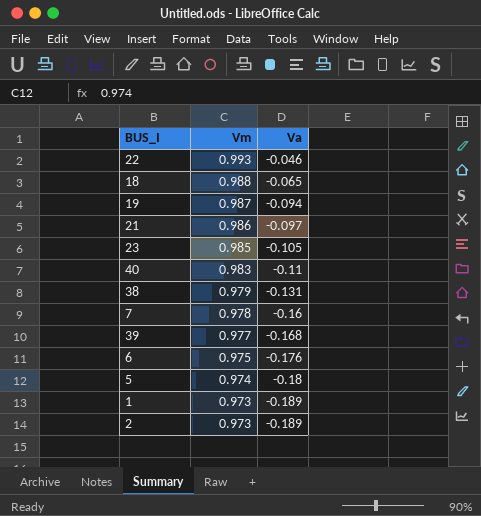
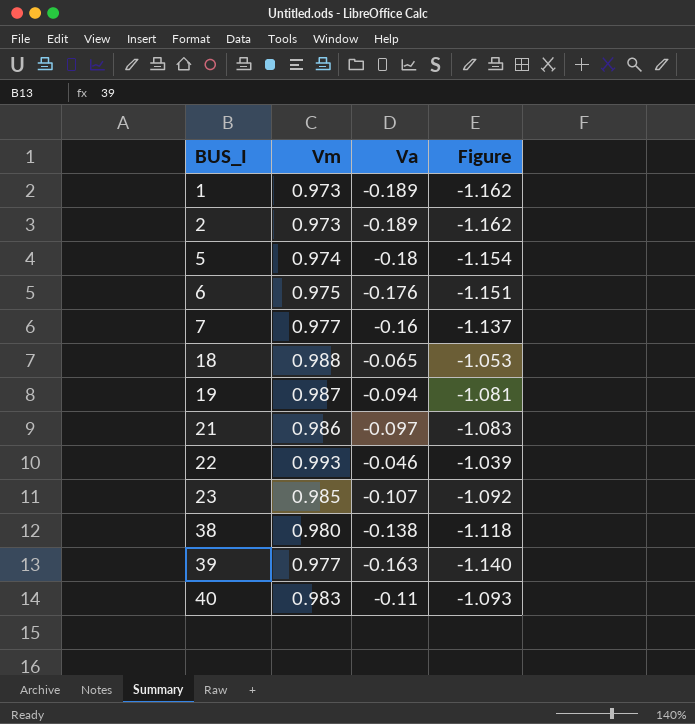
row order: Vm descending -> BUS_I ascending
column Figure | formula: none -> [Va] - [Vm]
7 | Vm: 0.978 -> 0.977
23 | Va: -0.105 -> -0.107
38 | Vm: 0.979 -> 0.980
38 | Va: -0.131 -> -0.138
39 | Va: -0.168 -> -0.163

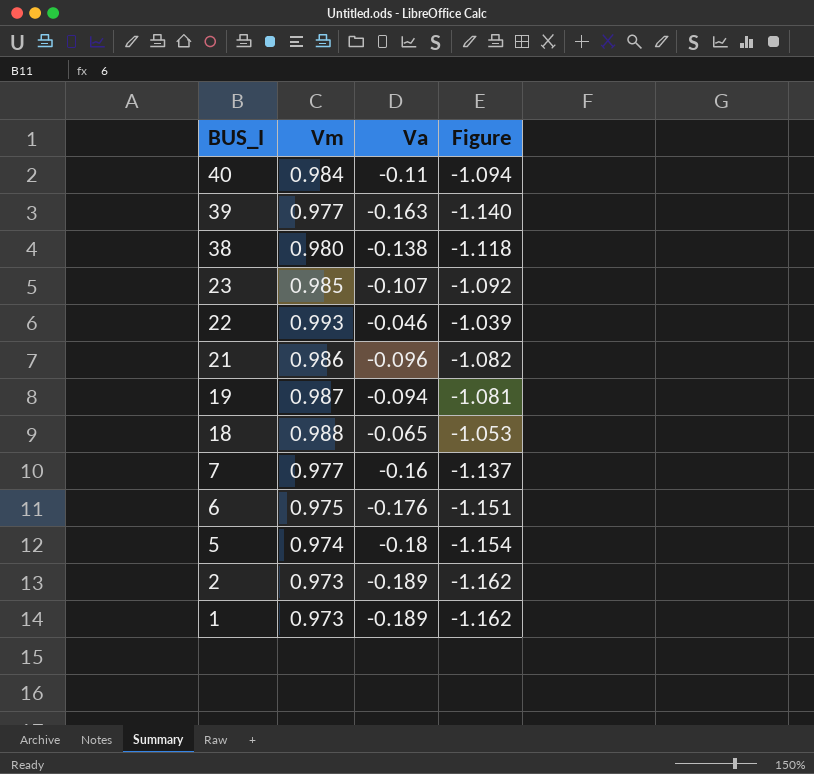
row order: BUS_I ascending -> BUS_I descending
40 | Vm: 0.983 -> 0.984
40 | Figure: -1.093 -> -1.094
21 | Va: -0.097 -> -0.096
21 | Figure: -1.083 -> -1.082

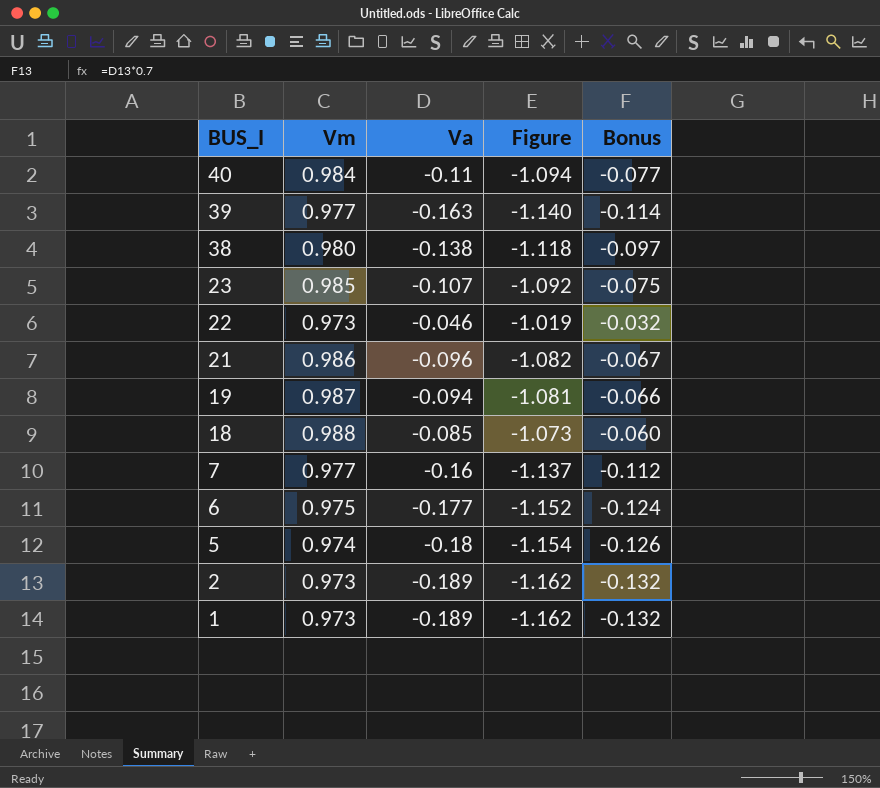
column Bonus | formula: none -> [Va] * 0.7
22 | Vm: 0.993 -> 0.973
22 | Figure: -1.039 -> -1.019
18 | Va: -0.065 -> -0.085
18 | Figure: -1.053 -> -1.073
6 | Va: -0.176 -> -0.177
6 | Figure: -1.151 -> -1.152

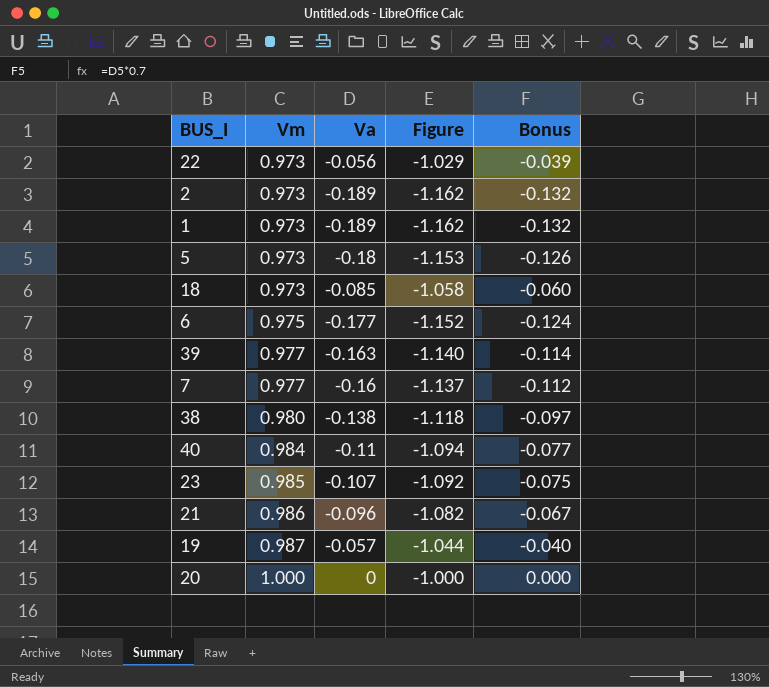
row order: BUS_I descending -> Vm ascending
22 | Va: -0.046 -> -0.056
22 | Figure: -1.019 -> -1.029
22 | Bonus: -0.032 -> -0.039
5 | Vm: 0.974 -> 0.973
5 | Figure: -1.154 -> -1.153
18 | Vm: 0.988 -> 0.973
18 | Figure: -1.073 -> -1.058
19 | Va: -0.094 -> -0.057
19 | Figure: -1.081 -> -1.044
19 | Bonus: -0.066 -> -0.040
row 20: none -> 1.000 | 0 | -1.000 | 0.000

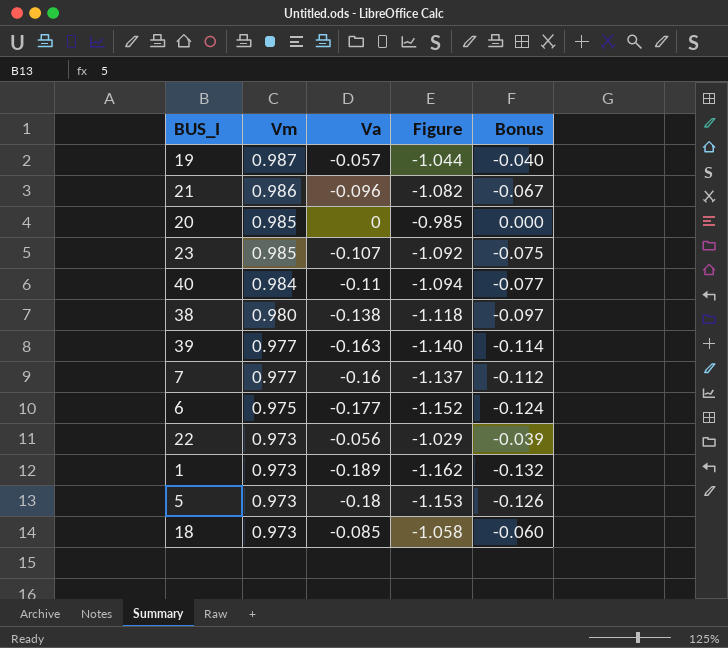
row order: Vm ascending -> Vm descending
row 2: 0.973 | -0.189 | -1.162 | -0.132 -> none
20 | Vm: 1.000 -> 0.985
20 | Figure: -1.000 -> -0.985

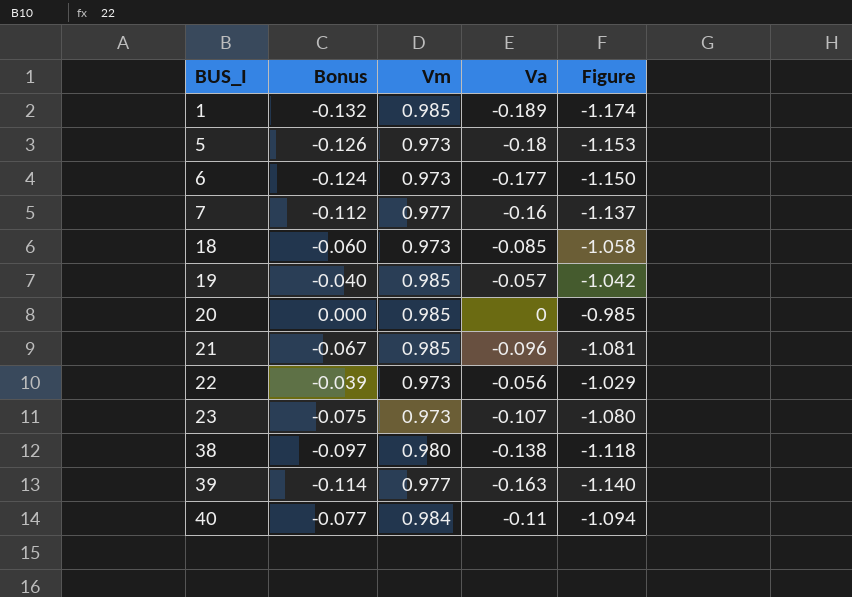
row order: Vm descending -> BUS_I ascending
column Bonus | position: 5 -> 2
1 | Vm: 0.973 -> 0.985
1 | Figure: -1.162 -> -1.174
6 | Vm: 0.975 -> 0.973
6 | Figure: -1.152 -> -1.150
19 | Vm: 0.987 -> 0.985
19 | Figure: -1.044 -> -1.042
21 | Vm: 0.986 -> 0.985
21 | Figure: -1.082 -> -1.081
23 | Vm: 0.985 -> 0.973
23 | Figure: -1.092 -> -1.080

